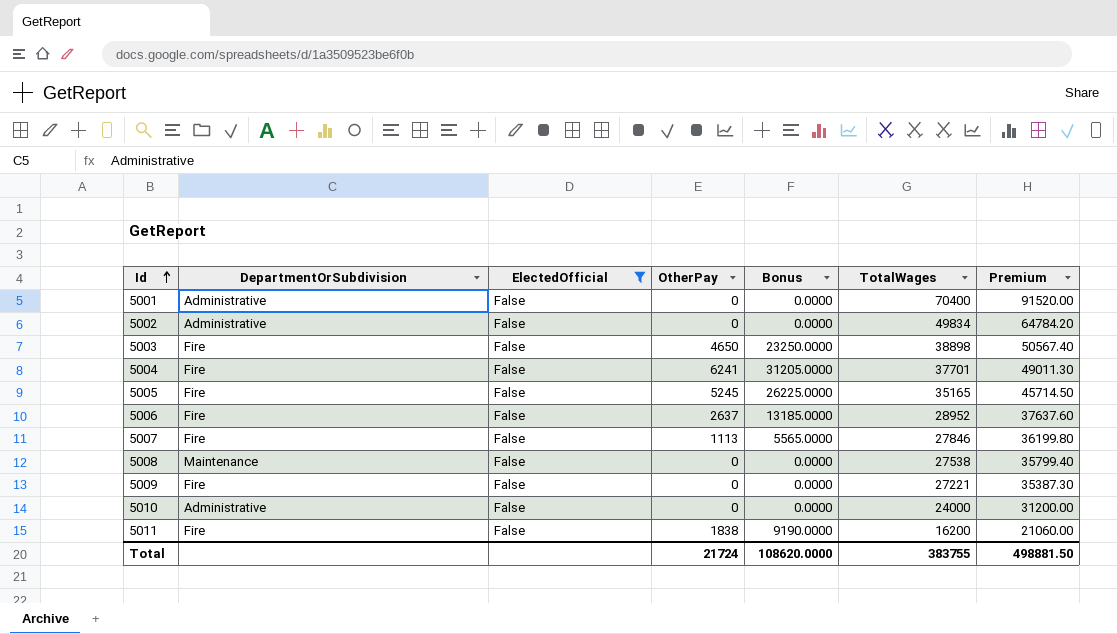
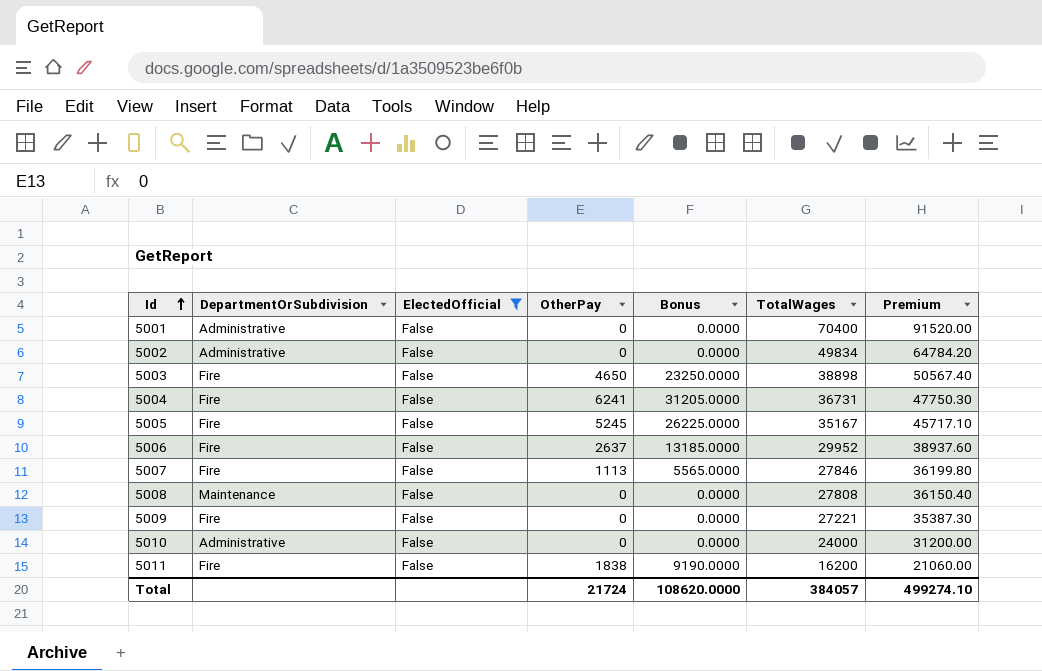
5004 | TotalWages: 37701 -> 36731
5004 | Premium: 49011.30 -> 47750.30
5005 | TotalWages: 35165 -> 35167
5005 | Premium: 45714.50 -> 45717.10
5006 | TotalWages: 28952 -> 29952
5006 | Premium: 37637.60 -> 38937.60
5008 | TotalWages: 27538 -> 27808
5008 | Premium: 35799.40 -> 36150.40
Total | TotalWages: 383755 -> 384057
Total | Premium: 498881.50 -> 499274.10

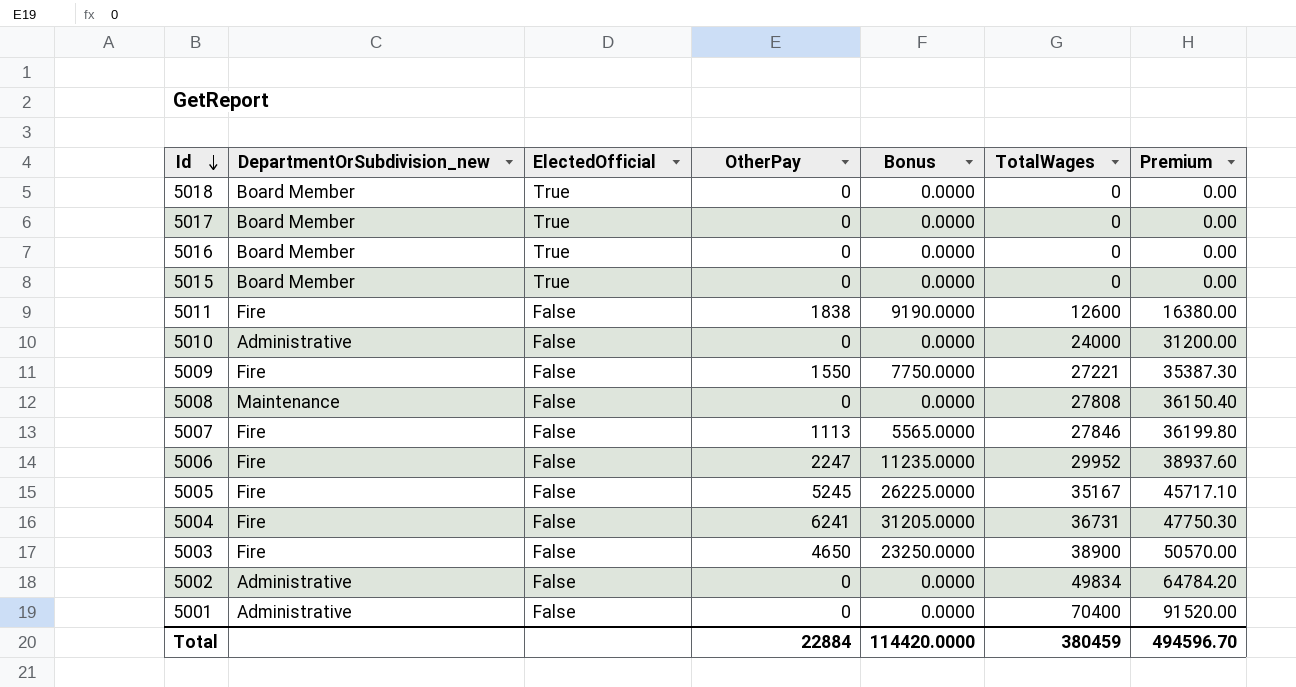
filter: ElectedOfficial = False -> none
row order: Id ascending -> Id descending
column name: DepartmentOrSubdivision -> DepartmentOrSubdivision_new
5011 | TotalWages: 16200 -> 12600
5011 | Premium: 21060.00 -> 16380.00
5009 | OtherPay: 0 -> 1550
5009 | Bonus: 0.0000 -> 7750.0000
5006 | OtherPay: 2637 -> 2247
5006 | Bonus: 13185.0000 -> 11235.0000
5003 | TotalWages: 38898 -> 38900
5003 | Premium: 50567.40 -> 50570.00
Total | OtherPay: 21724 -> 22884
Total | Bonus: 108620.0000 -> 114420.0000
Total | TotalWages: 384057 -> 380459
Total | Premium: 499274.10 -> 494596.70

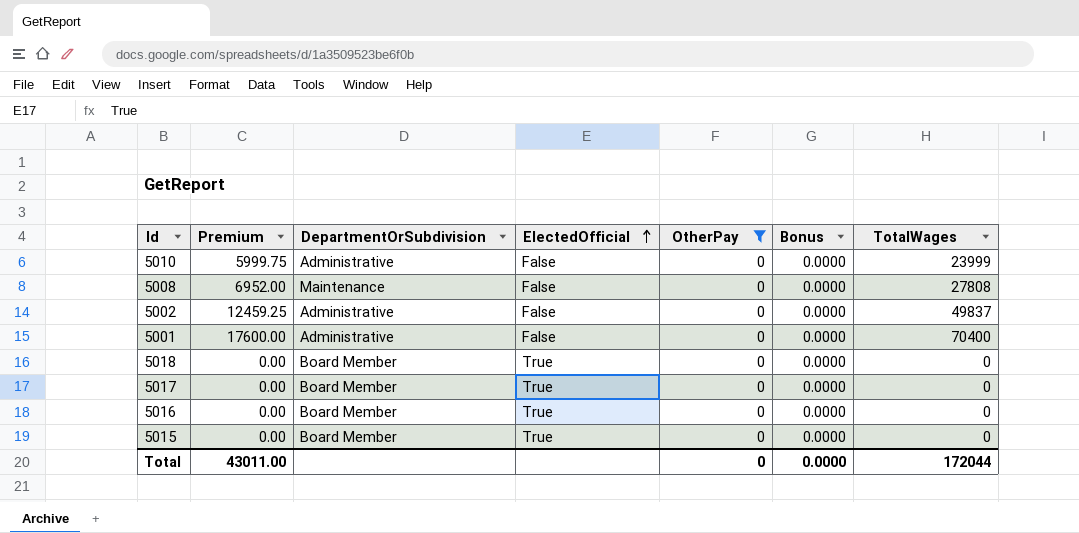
filter: none -> OtherPay = 0
row order: Id descending -> ElectedOfficial ascending
column Premium | formula: [TotalWages] * 1.3 -> [TotalWages] * 0.25
column Premium | position: 7 -> 2
column name: DepartmentOrSubdivision_new -> DepartmentOrSubdivision
5010 | TotalWages: 24000 -> 23999
5002 | TotalWages: 49834 -> 49837
Total | Premium: 494596.70 -> 43011.00
Total | OtherPay: 22884 -> 0
Total | Bonus: 114420.0000 -> 0.0000
Total | TotalWages: 380459 -> 172044

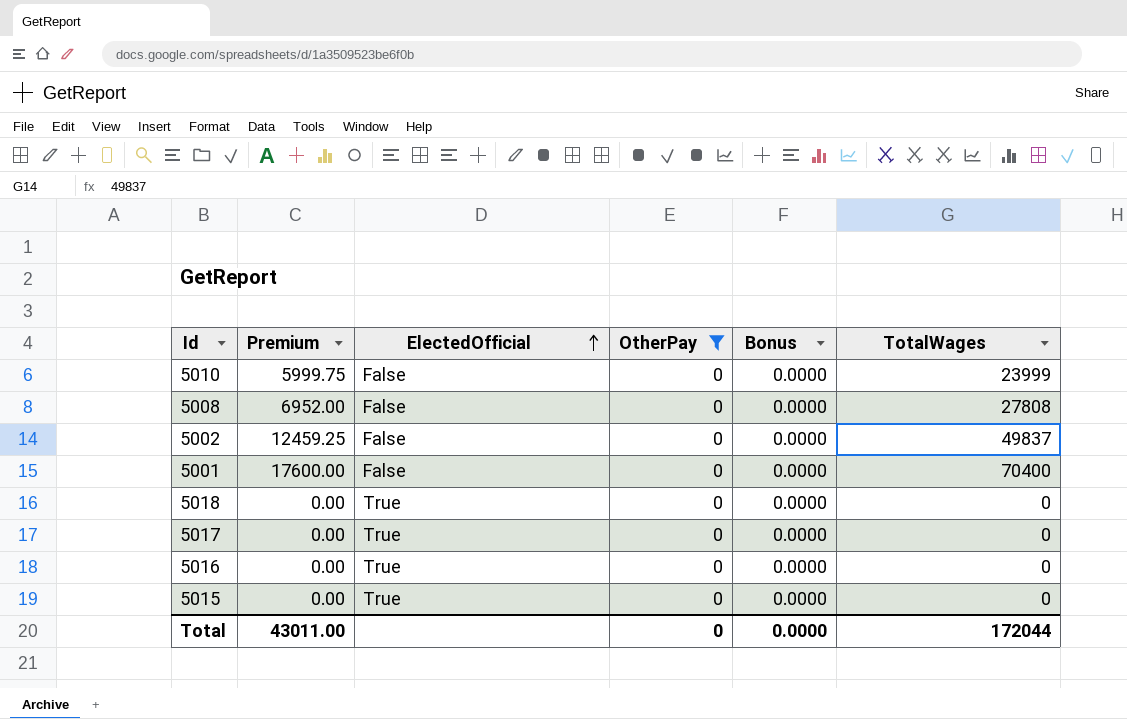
column DepartmentOrSubdivision | position: 3 -> none

